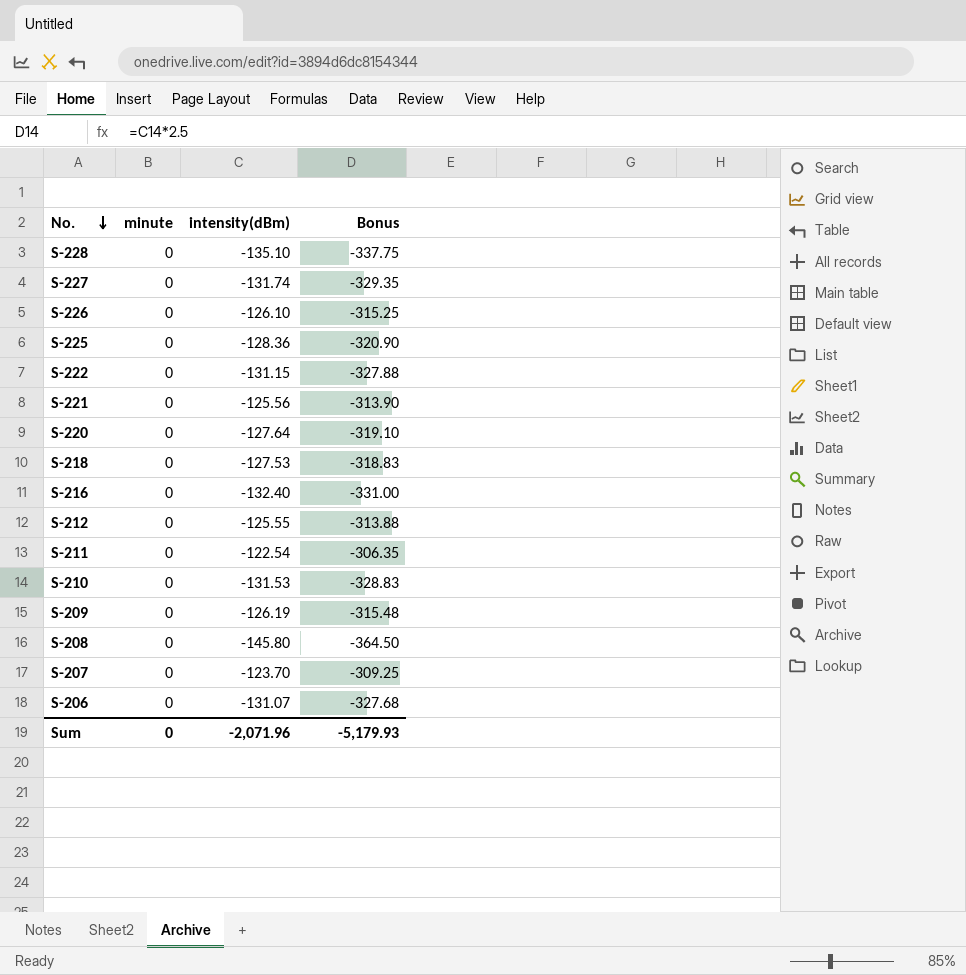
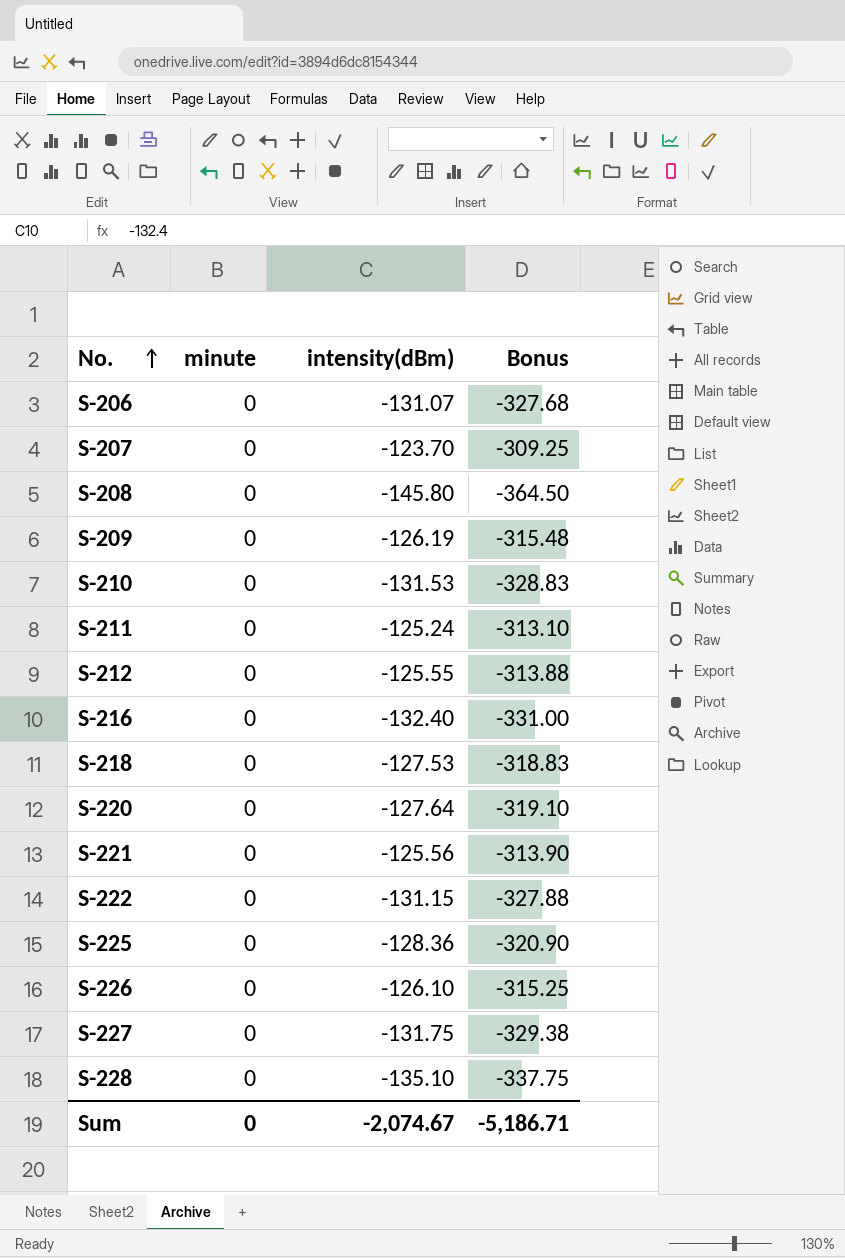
row order: No. descending -> No. ascending
S-211 | intensity(dBm): -122.54 -> -125.24
S-211 | Bonus: -306.35 -> -313.10
S-227 | intensity(dBm): -131.74 -> -131.75
S-227 | Bonus: -329.35 -> -329.38
Sum | intensity(dBm): -2,071.96 -> -2,074.67
Sum | Bonus: -5,179.93 -> -5,186.71

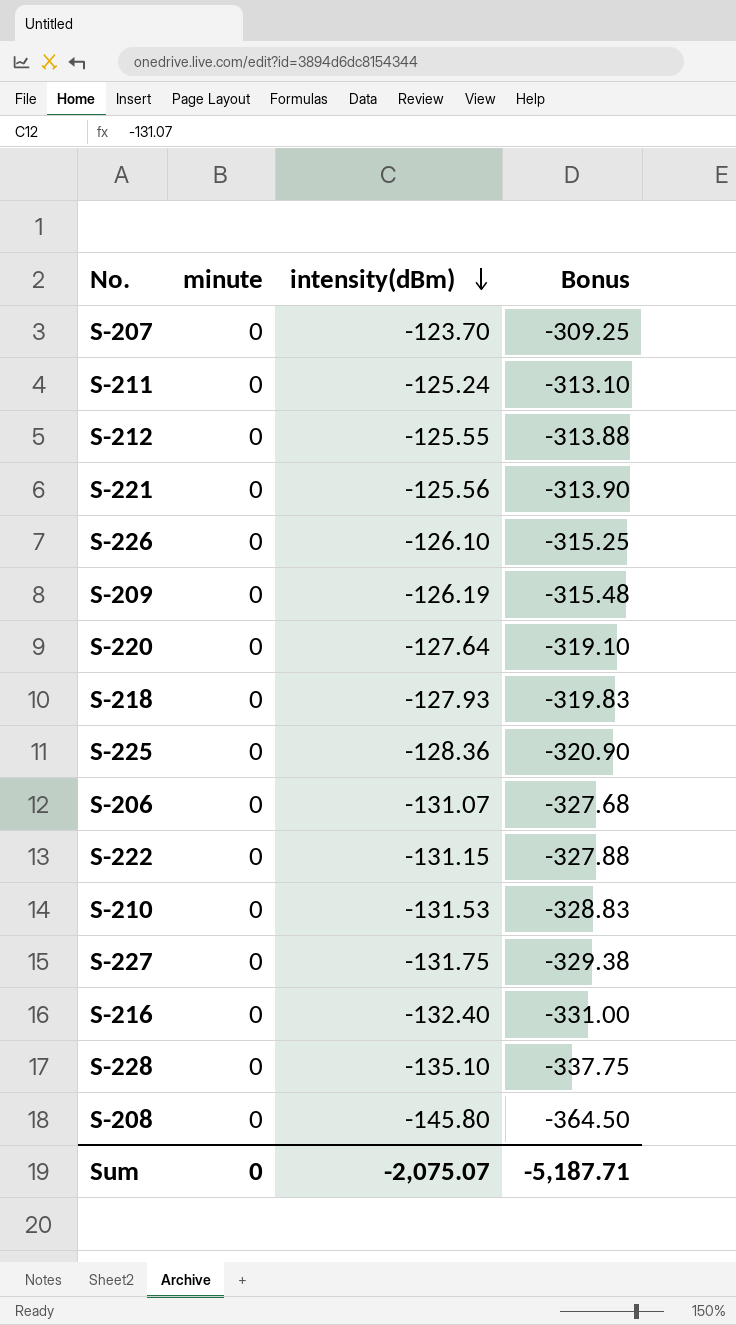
row order: No. ascending -> intensity(dBm) descending
S-218 | intensity(dBm): -127.53 -> -127.93
S-218 | Bonus: -318.83 -> -319.83
Sum | intensity(dBm): -2,074.67 -> -2,075.07
Sum | Bonus: -5,186.71 -> -5,187.71

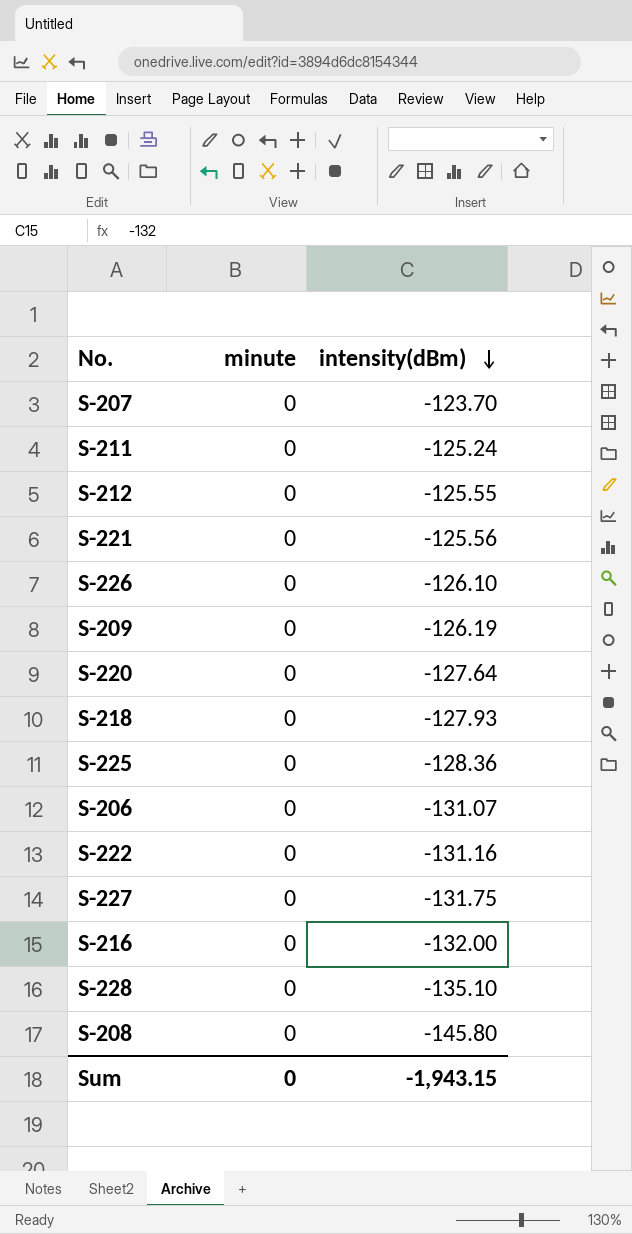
column Bonus | formula: [intensity(dBm)] * 2.5 -> none
row S-210: 0 | -131.53 | -328.83 -> none
S-222 | intensity(dBm): -131.15 -> -131.16
S-216 | intensity(dBm): -132.40 -> -132.00
Sum | intensity(dBm): -2,075.07 -> -1,943.15

